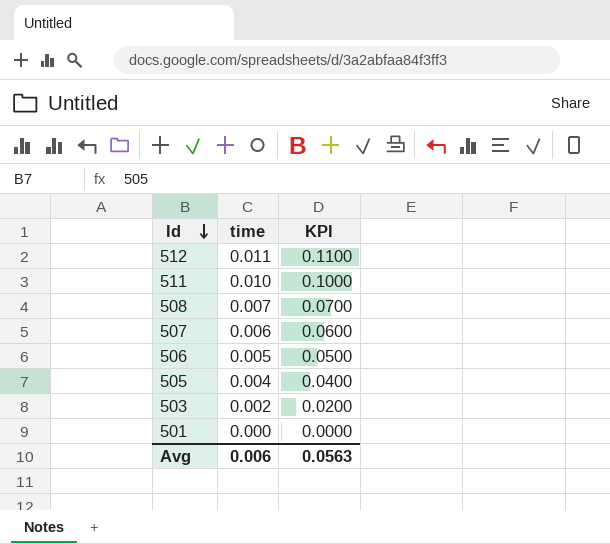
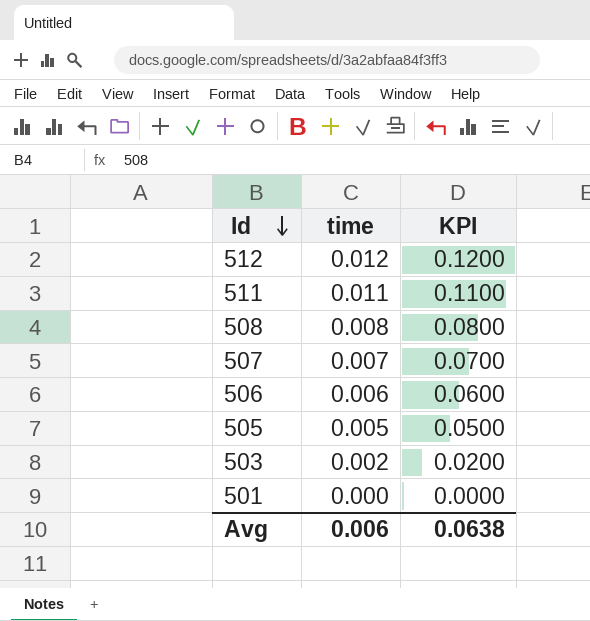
512 | time: 0.011 -> 0.012
512 | KPI: 0.1100 -> 0.1200
511 | time: 0.010 -> 0.011
511 | KPI: 0.1000 -> 0.1100
508 | time: 0.007 -> 0.008
508 | KPI: 0.0700 -> 0.0800
507 | time: 0.006 -> 0.007
507 | KPI: 0.0600 -> 0.0700
506 | time: 0.005 -> 0.006
506 | KPI: 0.0500 -> 0.0600
505 | time: 0.004 -> 0.005
505 | KPI: 0.0400 -> 0.0500
Avg | KPI: 0.0563 -> 0.0638

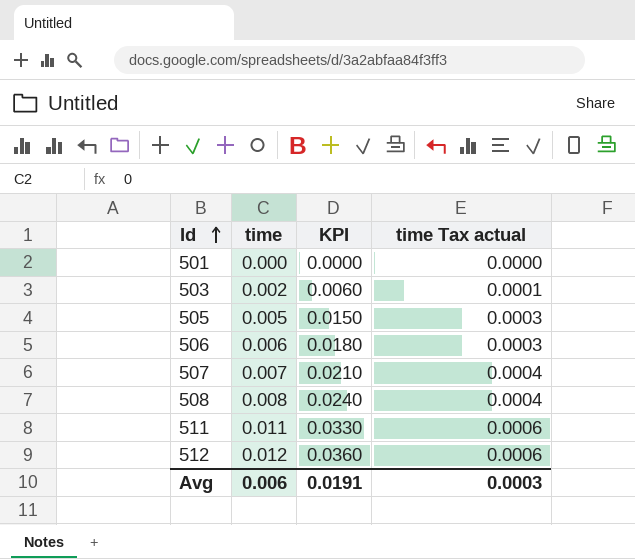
row order: Id descending -> Id ascending
column KPI | formula: [time] * 10 -> [time] * 3
column time Tax actual | formula: none -> [time] * 0.05
Avg | KPI: 0.0638 -> 0.0191

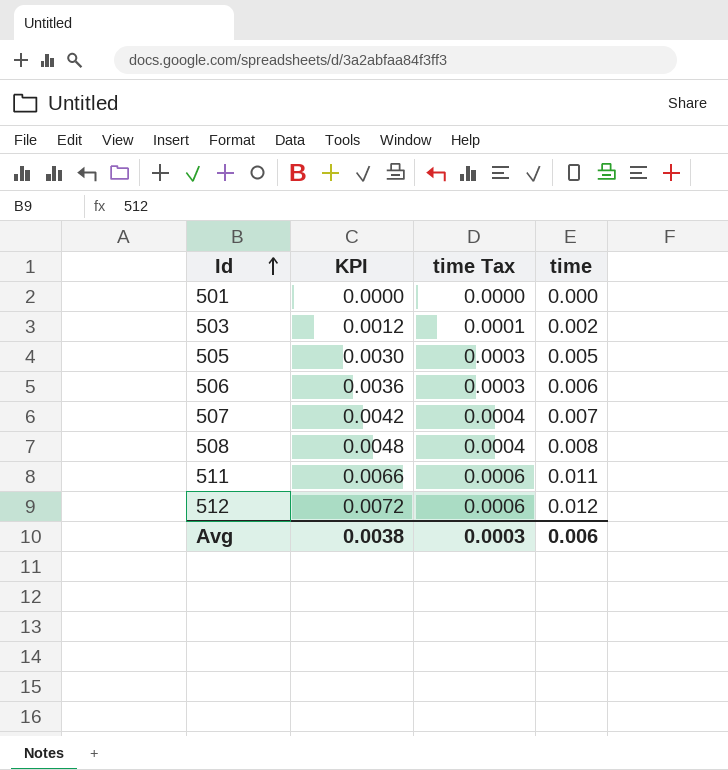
column KPI | formula: [time] * 3 -> [time] * 0.6
column name: time Tax actual -> time Tax
column time | position: 2 -> 4
Avg | KPI: 0.0191 -> 0.0038

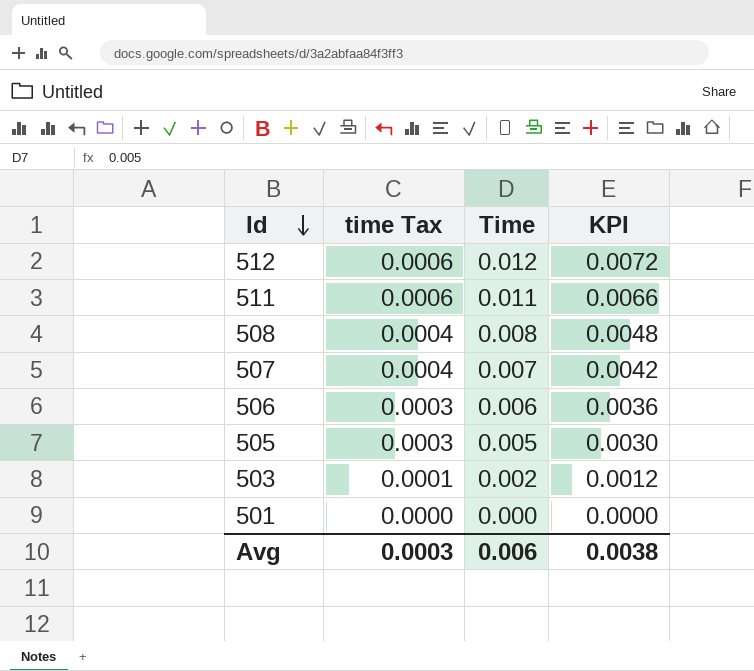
row order: Id ascending -> Id descending
column name: time -> Time
column KPI | position: 2 -> 4

